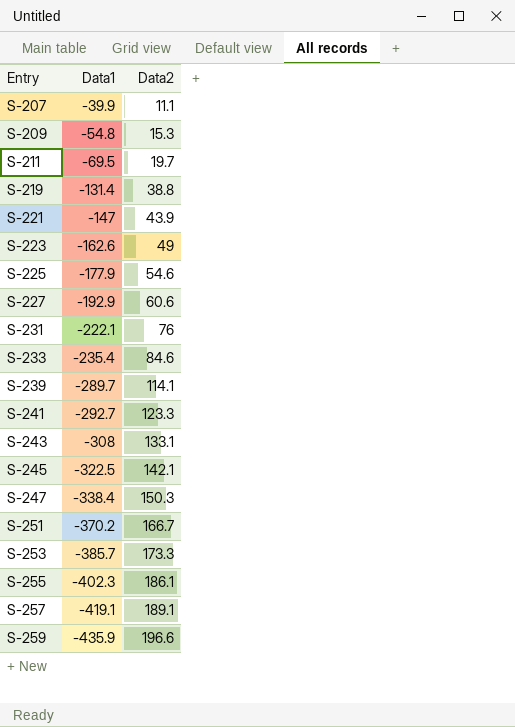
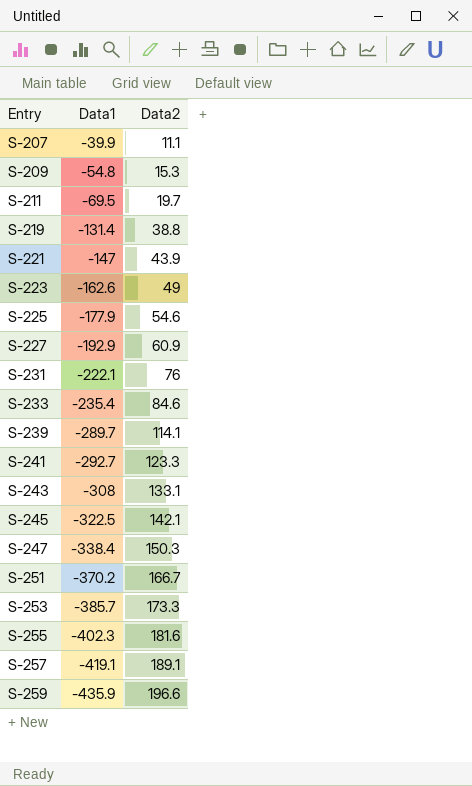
S-227 | Data2: 60.6 -> 60.9
S-255 | Data2: 186.1 -> 181.6

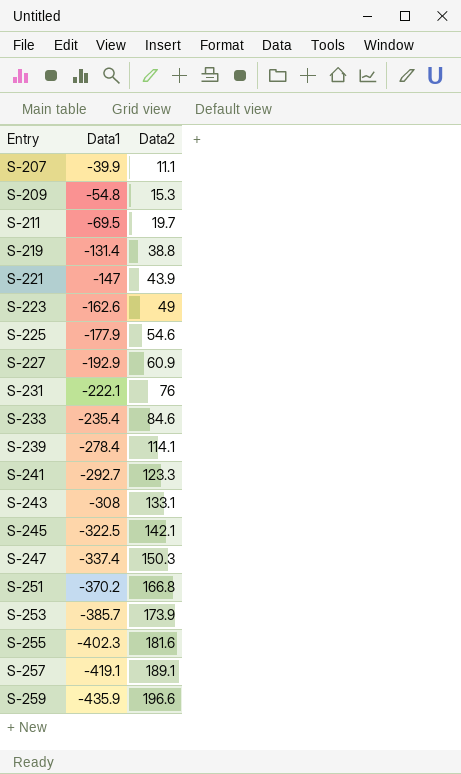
S-239 | Data1: -289.7 -> -278.4
S-247 | Data1: -338.4 -> -337.4
S-251 | Data2: 166.7 -> 166.8
S-253 | Data2: 173.3 -> 173.9

